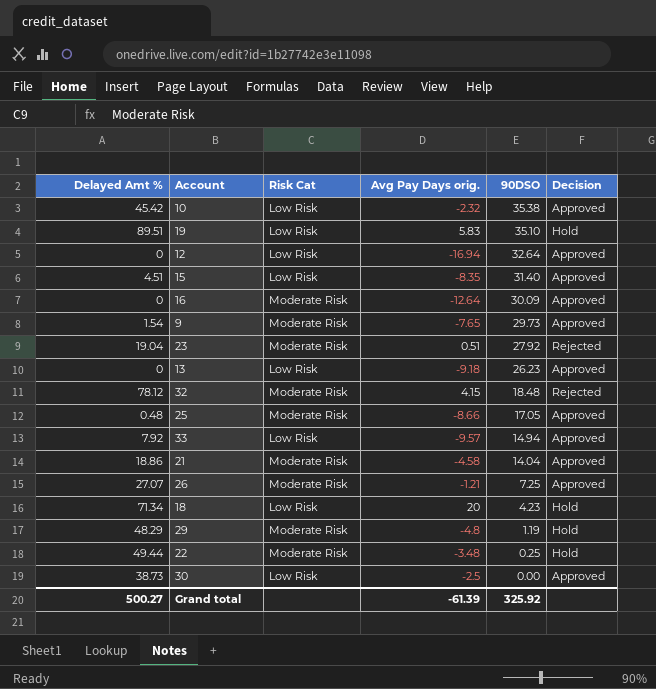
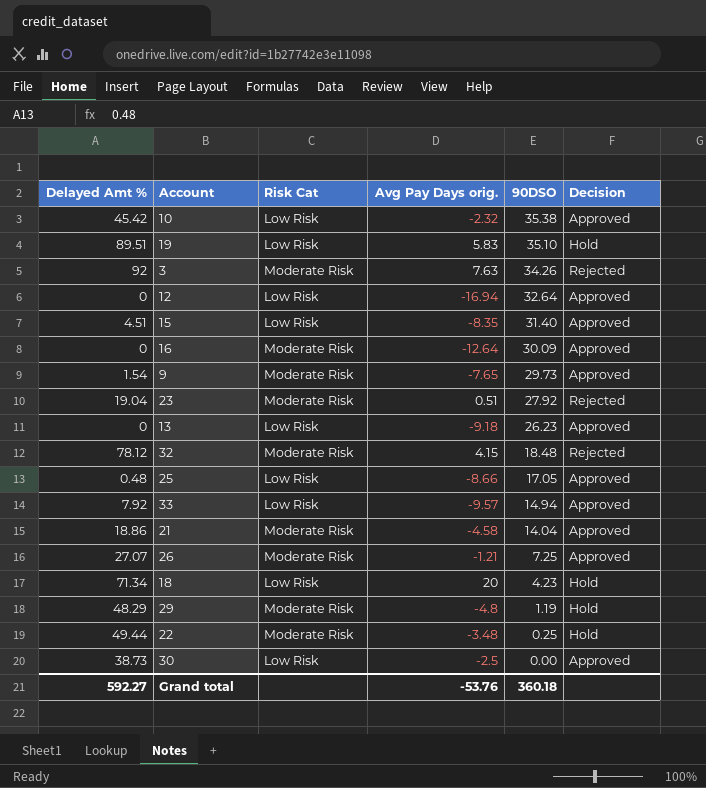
row 3: none -> 92 | Moderate Risk | 7.63 | 34.26 | Rejected
25 | Risk Cat: Moderate Risk -> Low Risk
Grand total | Delayed Amt %: 500.27 -> 592.27
Grand total | Avg Pay Days orig.: -61.39 -> -53.76
Grand total | 90DSO: 325.92 -> 360.18

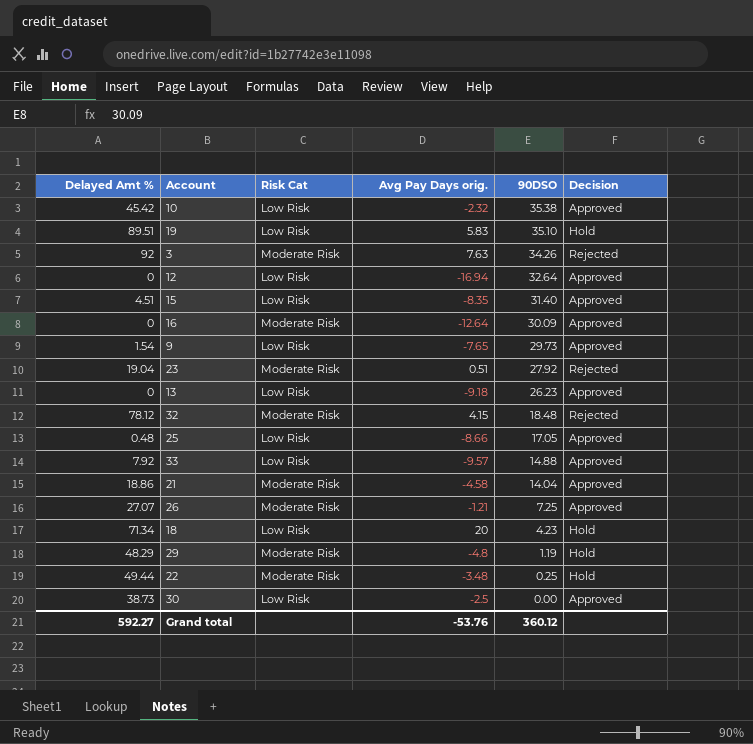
9 | Risk Cat: Moderate Risk -> Low Risk
33 | 90DSO: 14.94 -> 14.88
Grand total | 90DSO: 360.18 -> 360.12

